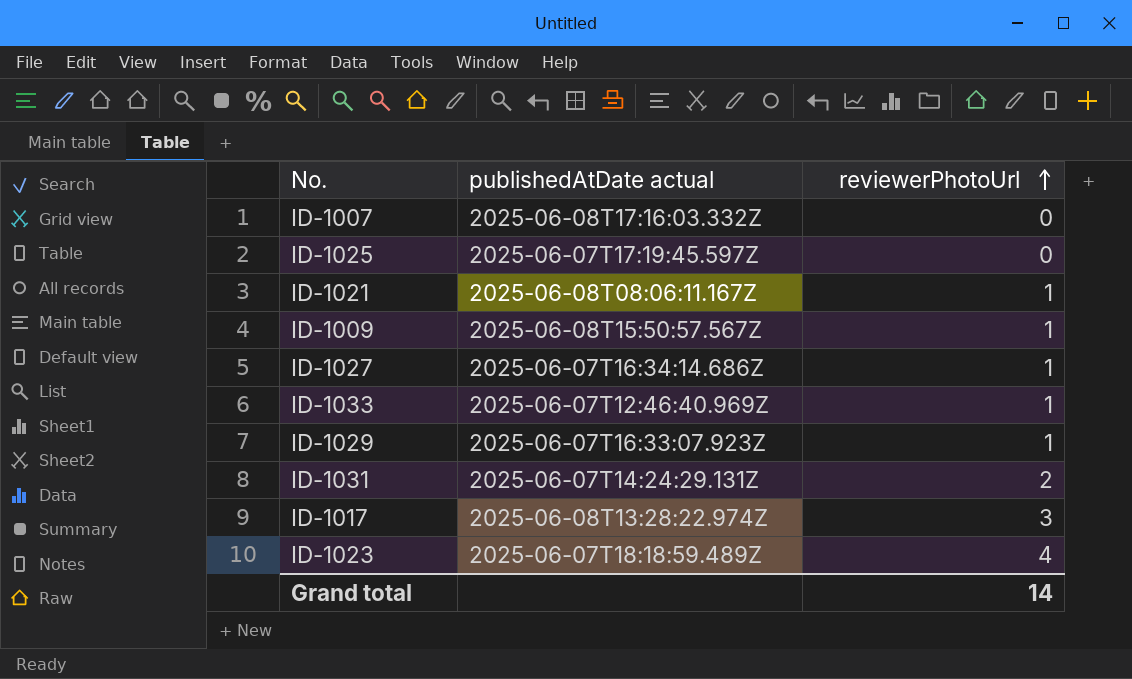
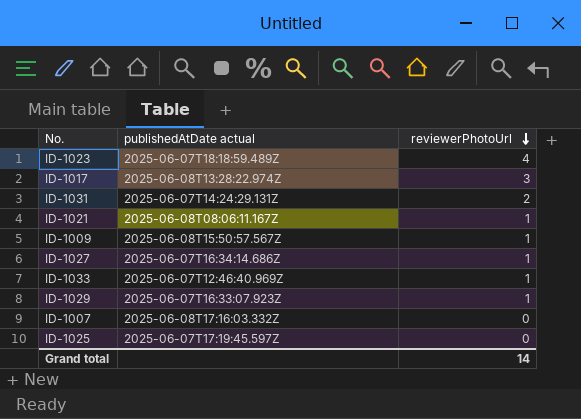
row order: reviewerPhotoUrl ascending -> reviewerPhotoUrl descending

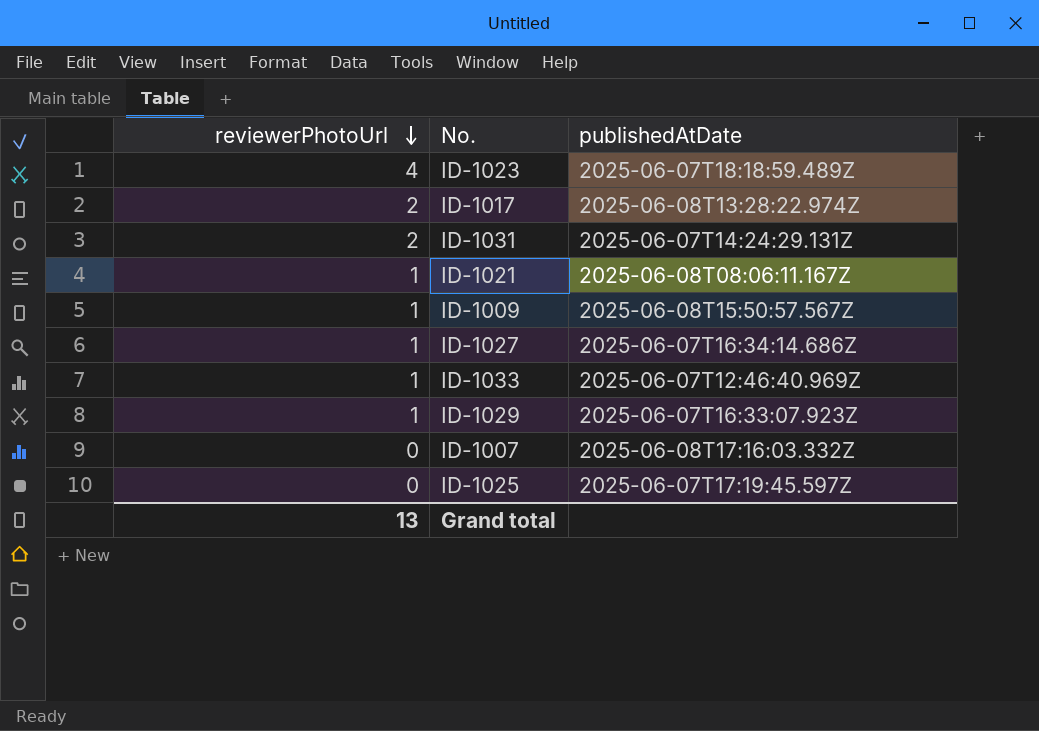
column reviewerPhotoUrl | position: 3 -> 1
column name: publishedAtDate actual -> publishedAtDate
ID-1017 | reviewerPhotoUrl: 3 -> 2
Grand total | reviewerPhotoUrl: 14 -> 13

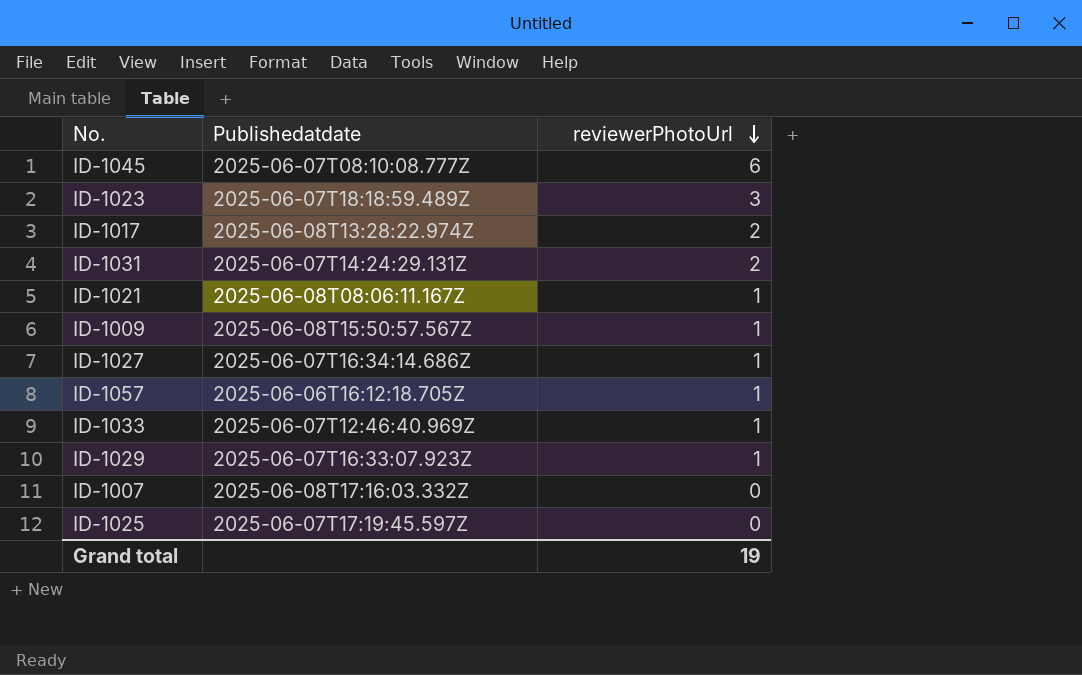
column name: publishedAtDate -> Publishedatdate
column reviewerPhotoUrl | position: 1 -> 3
row ID-1045: none -> 2025-06-07T08:10:08.777Z | 6
ID-1023 | reviewerPhotoUrl: 4 -> 3
row ID-1057: none -> 2025-06-06T16:12:18.705Z | 1
Grand total | reviewerPhotoUrl: 13 -> 19

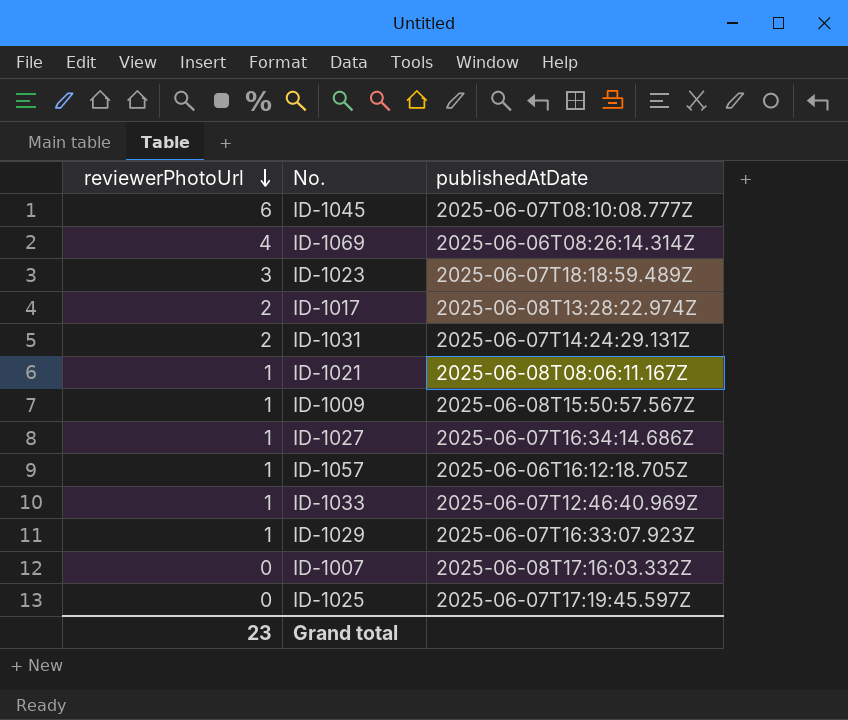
column reviewerPhotoUrl | position: 3 -> 1
column name: Publishedatdate -> publishedAtDate
row ID-1069: none -> 4 | 2025-06-06T08:26:14.314Z
Grand total | reviewerPhotoUrl: 19 -> 23

